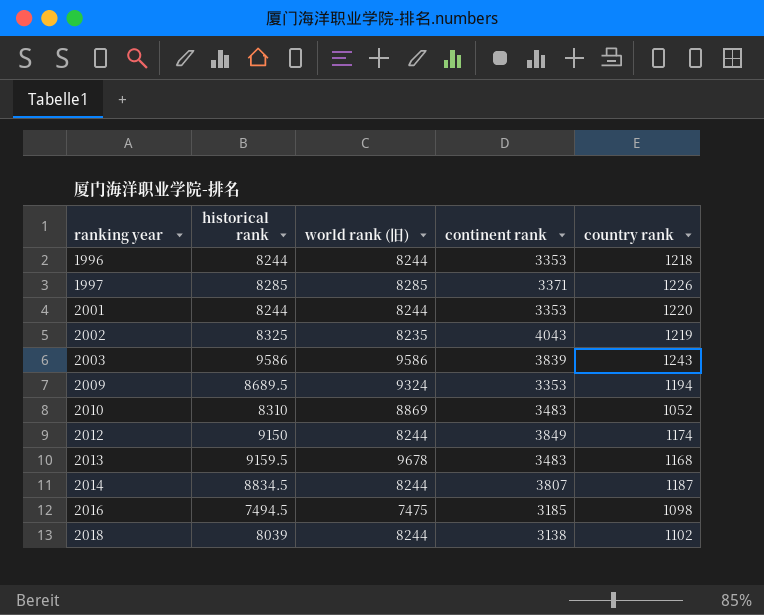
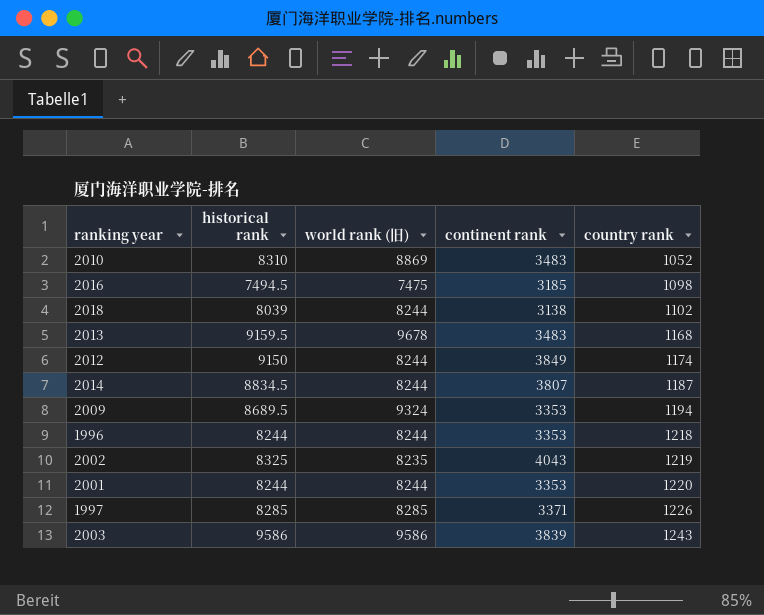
row order: ranking year ascending -> country rank ascending

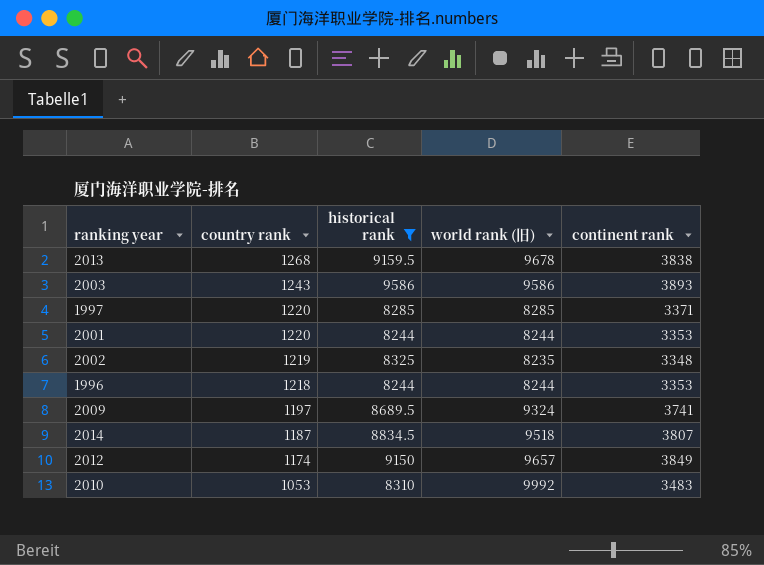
filter: none -> historical rank >= 8244
row order: country rank ascending -> country rank descending
column country rank | position: 5 -> 2
2013 | country rank: 1168 -> 1268
2013 | continent rank: 3483 -> 3838
2003 | continent rank: 3839 -> 3893
1997 | country rank: 1226 -> 1220
2002 | continent rank: 4043 -> 3348
2009 | country rank: 1194 -> 1197
2009 | continent rank: 3353 -> 3741
2014 | world rank (旧): 8244 -> 9518
2012 | world rank (旧): 8244 -> 9657
2010 | country rank: 1052 -> 1053
2010 | world rank (旧): 8869 -> 9992

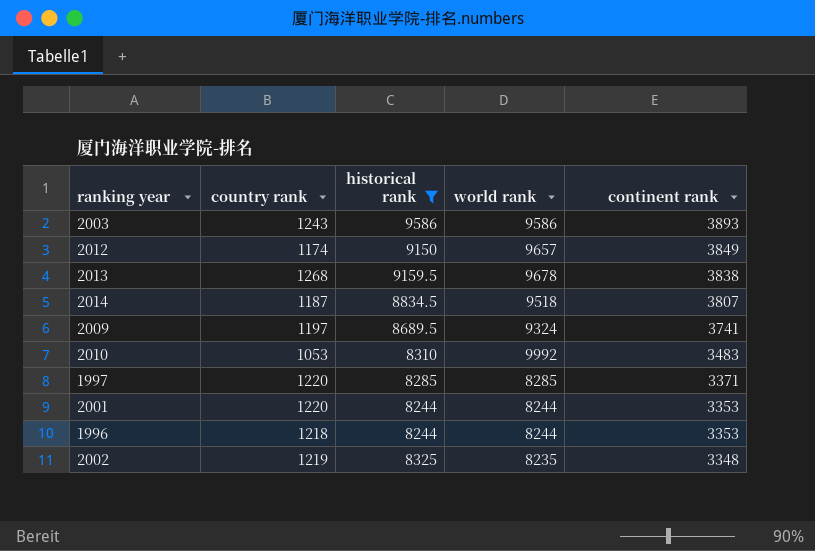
row order: country rank descending -> continent rank descending
column name: world rank (旧) -> world rank

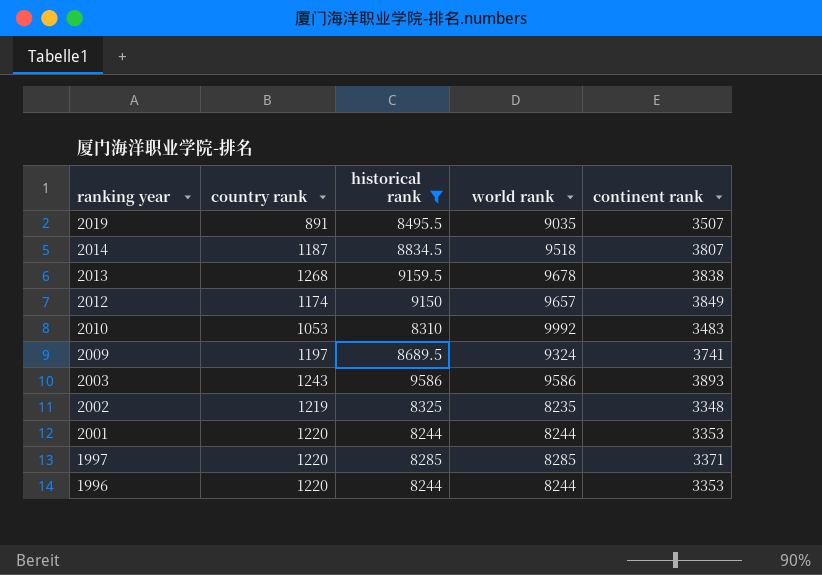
row order: continent rank descending -> ranking year descending
row 2019: none -> 891 | 8495.5 | 9035 | 3507
1996 | country rank: 1218 -> 1220

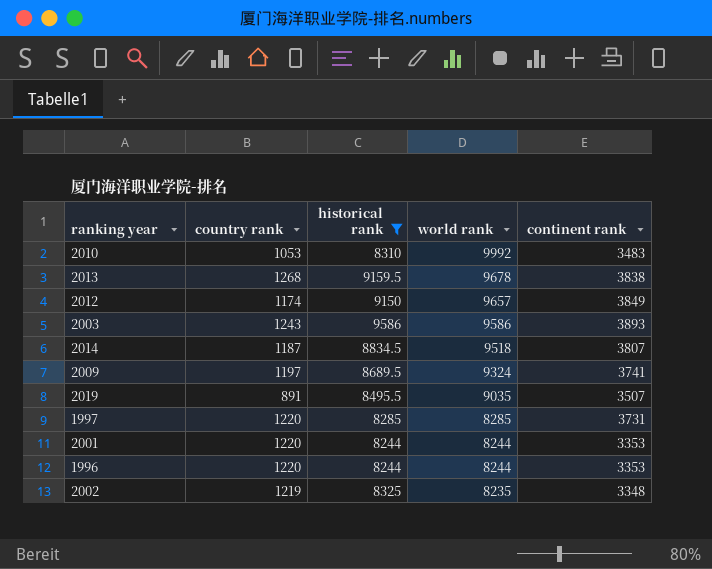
row order: ranking year descending -> world rank descending
1997 | continent rank: 3371 -> 3731

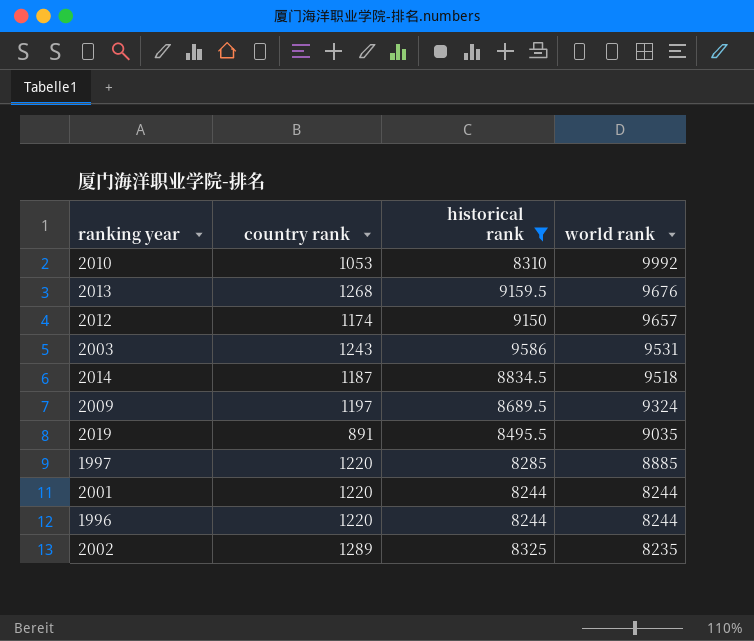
column continent rank | position: 5 -> none
2013 | world rank: 9678 -> 9676
2003 | world rank: 9586 -> 9531
1997 | world rank: 8285 -> 8885
2002 | country rank: 1219 -> 1289

